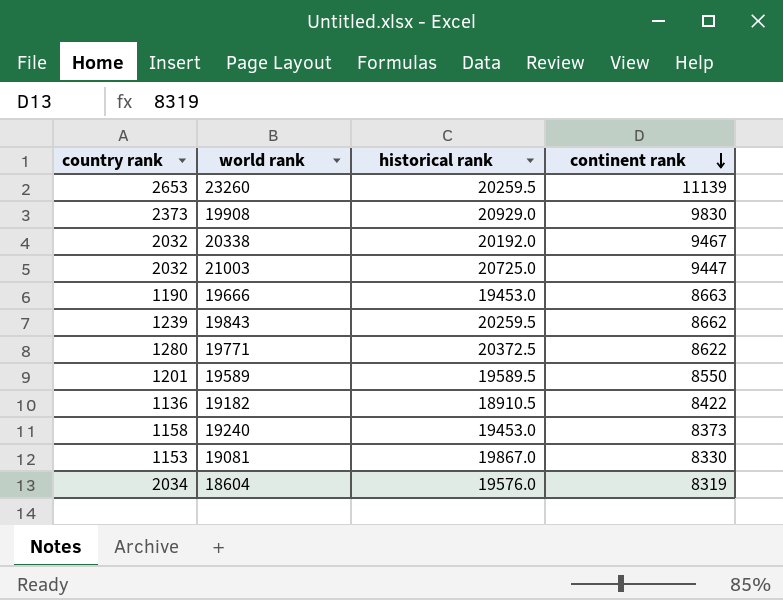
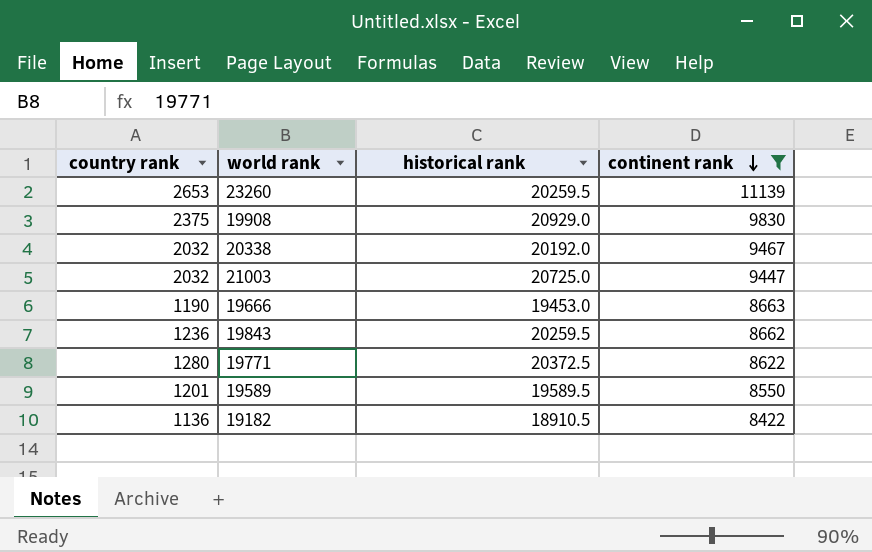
filter: none -> continent rank >= 8422
19908 | country rank: 2373 -> 2375
19843 | country rank: 1239 -> 1236

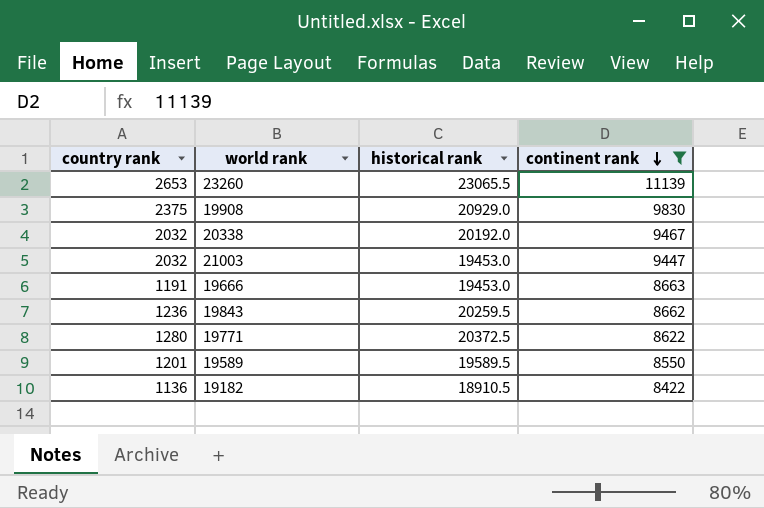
23260 | historical rank: 20259.5 -> 23065.5
21003 | historical rank: 20725.0 -> 19453.0
19666 | country rank: 1190 -> 1191

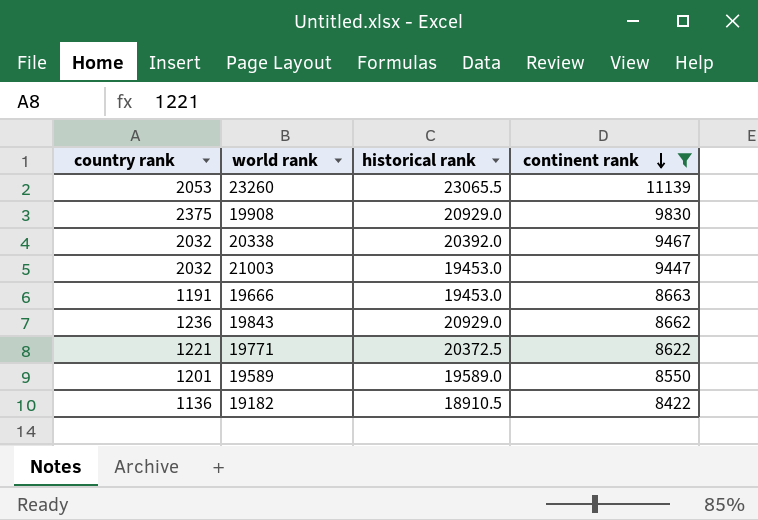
23260 | country rank: 2653 -> 2053
20338 | historical rank: 20192.0 -> 20392.0
19843 | historical rank: 20259.5 -> 20929.0
19771 | country rank: 1280 -> 1221
19589 | historical rank: 19589.5 -> 19589.0

